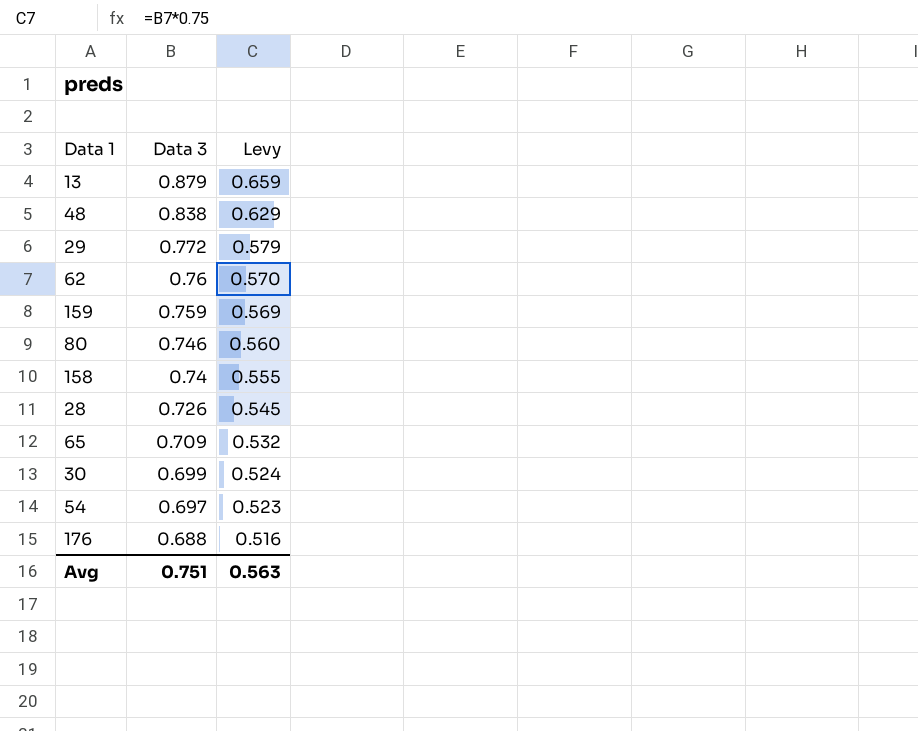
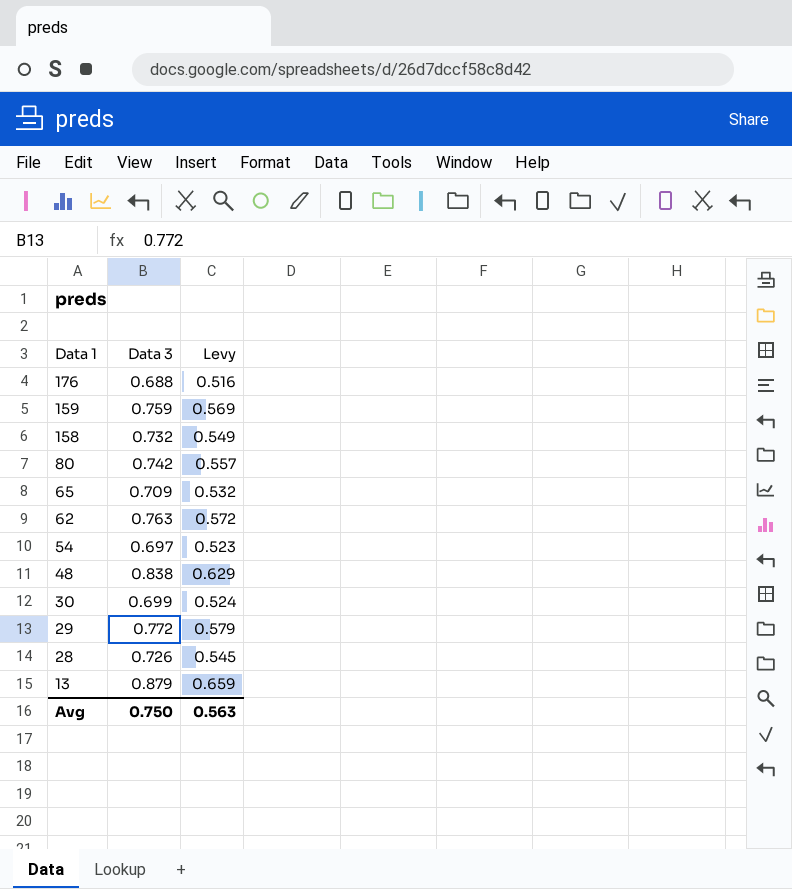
row order: Data 3 descending -> Data 1 descending
158 | Data 3: 0.74 -> 0.732
158 | Levy: 0.555 -> 0.549
80 | Data 3: 0.746 -> 0.742
80 | Levy: 0.560 -> 0.557
62 | Data 3: 0.76 -> 0.763
62 | Levy: 0.570 -> 0.572
Avg | Data 3: 0.751 -> 0.750

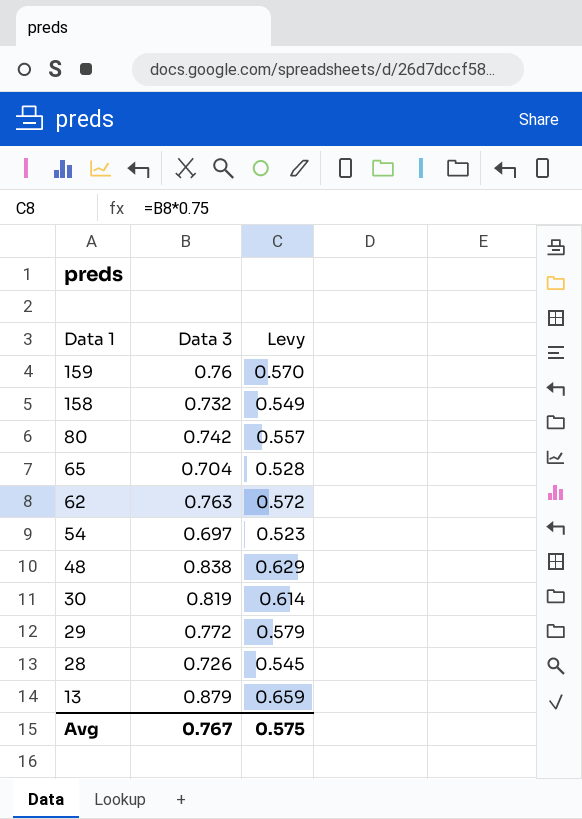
row 176: 0.688 | 0.516 -> none
159 | Data 3: 0.759 -> 0.76
159 | Levy: 0.569 -> 0.570
65 | Data 3: 0.709 -> 0.704
65 | Levy: 0.532 -> 0.528
30 | Data 3: 0.699 -> 0.819
30 | Levy: 0.524 -> 0.614
Avg | Data 3: 0.750 -> 0.767
Avg | Levy: 0.563 -> 0.575

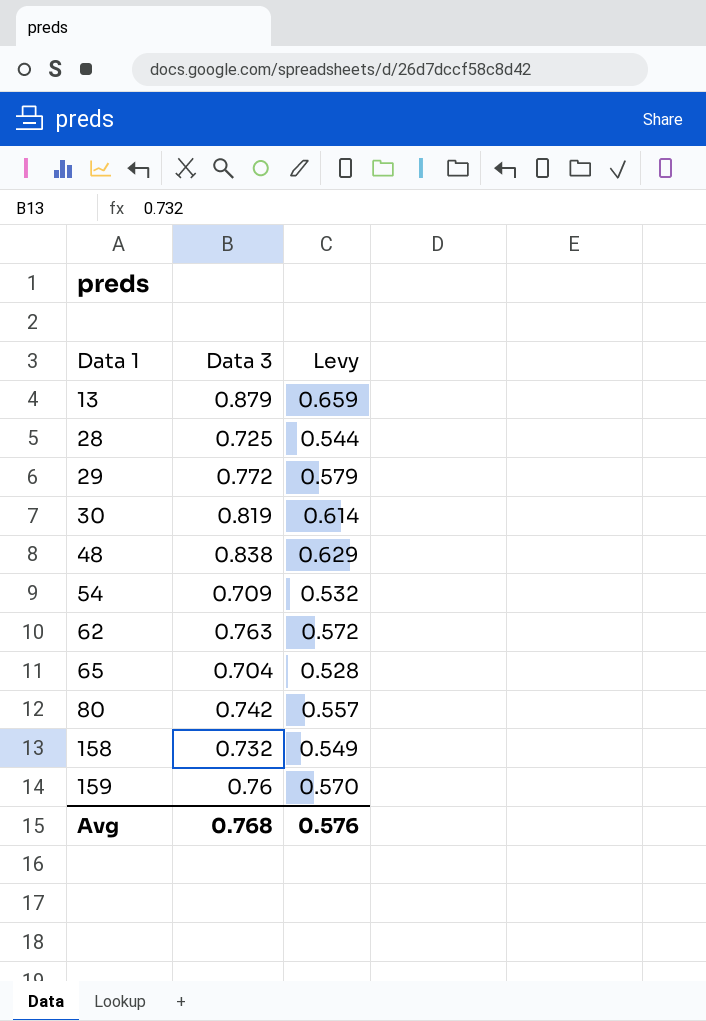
row order: Data 1 descending -> Data 1 ascending
28 | Data 3: 0.726 -> 0.725
28 | Levy: 0.545 -> 0.544
54 | Data 3: 0.697 -> 0.709
54 | Levy: 0.523 -> 0.532
Avg | Data 3: 0.767 -> 0.768
Avg | Levy: 0.575 -> 0.576

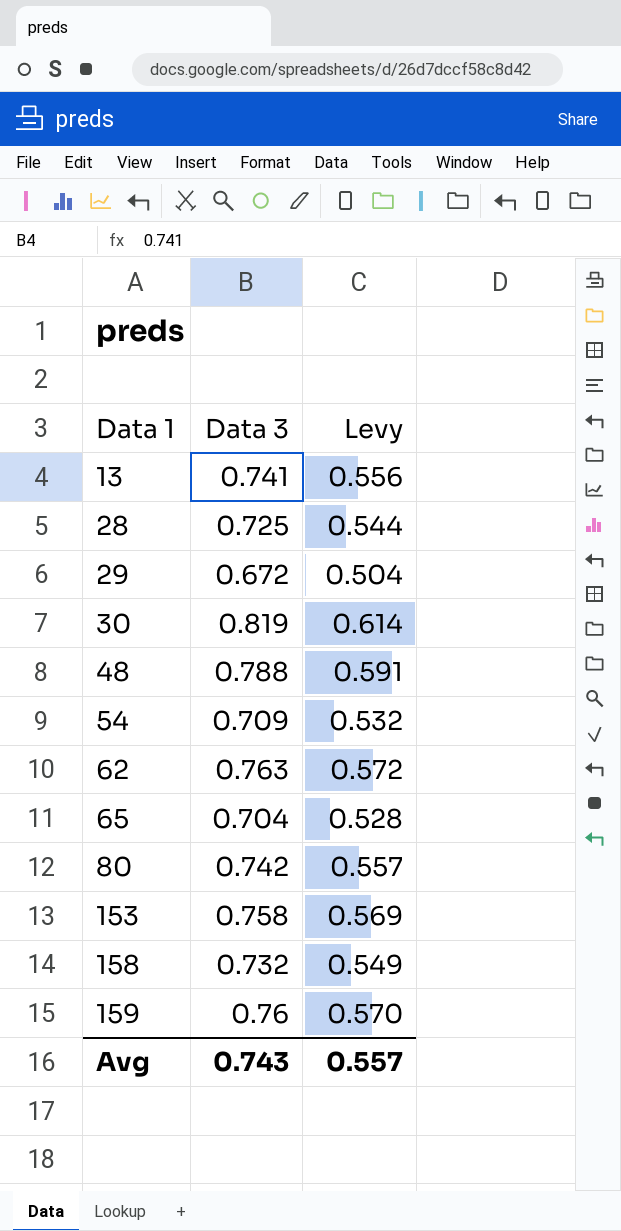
13 | Data 3: 0.879 -> 0.741
13 | Levy: 0.659 -> 0.556
29 | Data 3: 0.772 -> 0.672
29 | Levy: 0.579 -> 0.504
48 | Data 3: 0.838 -> 0.788
48 | Levy: 0.629 -> 0.591
row 153: none -> 0.758 | 0.569
Avg | Data 3: 0.768 -> 0.743
Avg | Levy: 0.576 -> 0.557

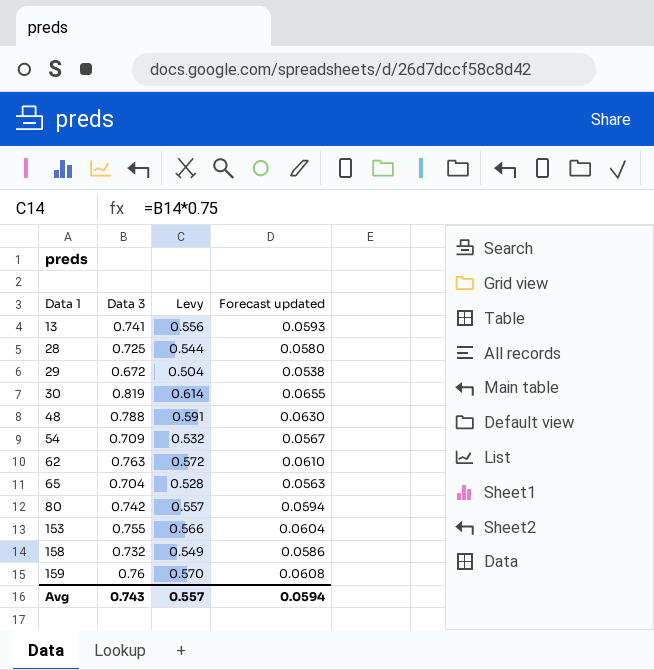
column Forecast updated | formula: none -> [Data 3] * 0.08
153 | Data 3: 0.758 -> 0.755
153 | Levy: 0.569 -> 0.566

